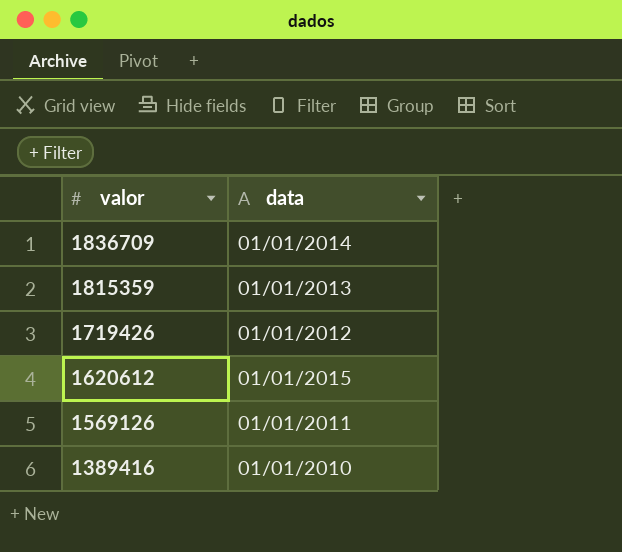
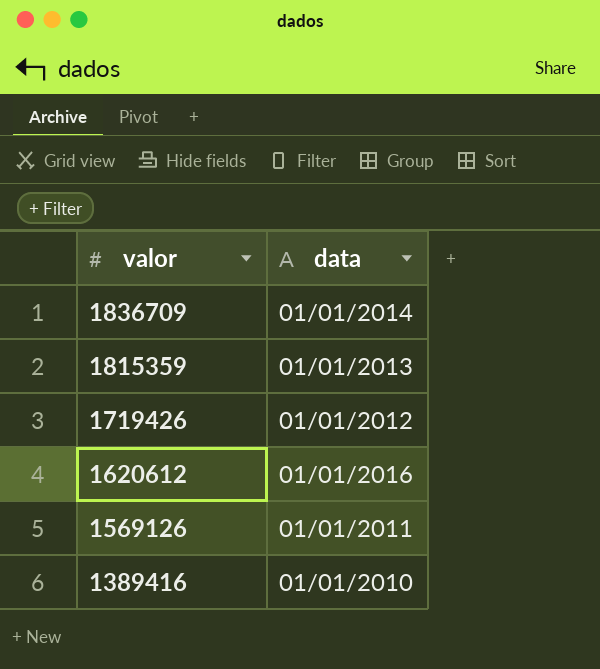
1620612 | data: 01/01/2015 -> 01/01/2016

